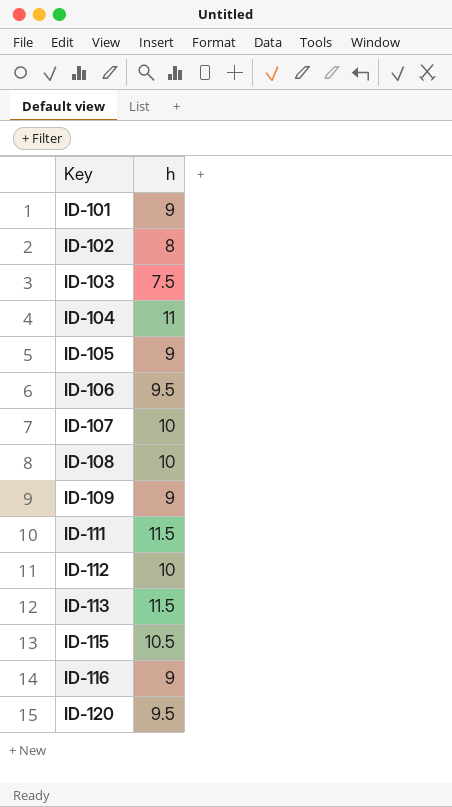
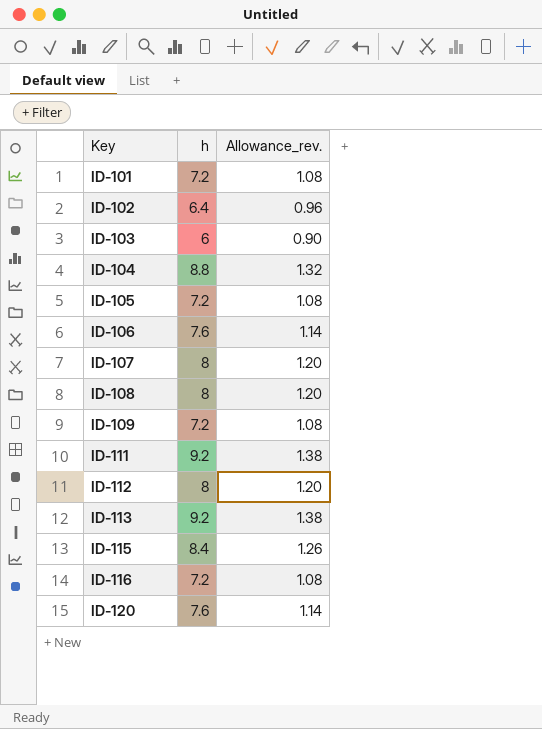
column Allowance_rev. | formula: none -> [h] * 0.15
ID-101 | h: 9 -> 7.2
ID-102 | h: 8 -> 6.4
ID-103 | h: 7.5 -> 6
ID-104 | h: 11 -> 8.8
ID-105 | h: 9 -> 7.2
ID-106 | h: 9.5 -> 7.6
ID-107 | h: 10 -> 8
ID-108 | h: 10 -> 8
ID-109 | h: 9 -> 7.2
ID-111 | h: 11.5 -> 9.2
ID-112 | h: 10 -> 8
ID-113 | h: 11.5 -> 9.2
ID-115 | h: 10.5 -> 8.4
ID-116 | h: 9 -> 7.2
ID-120 | h: 9.5 -> 7.6

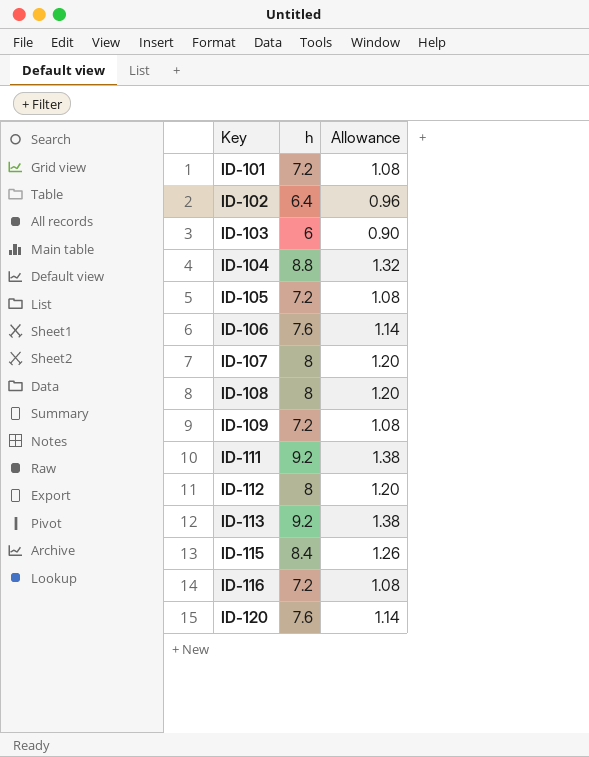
column name: Allowance_rev. -> Allowance

